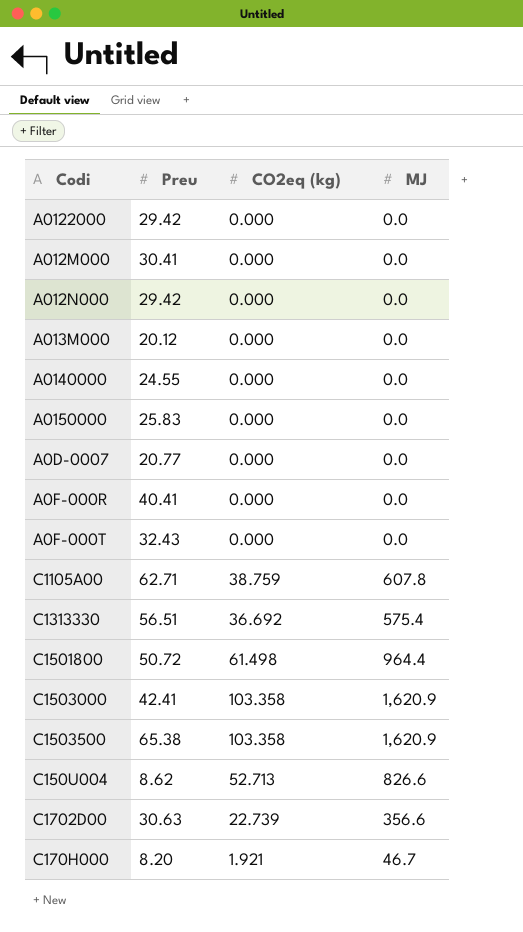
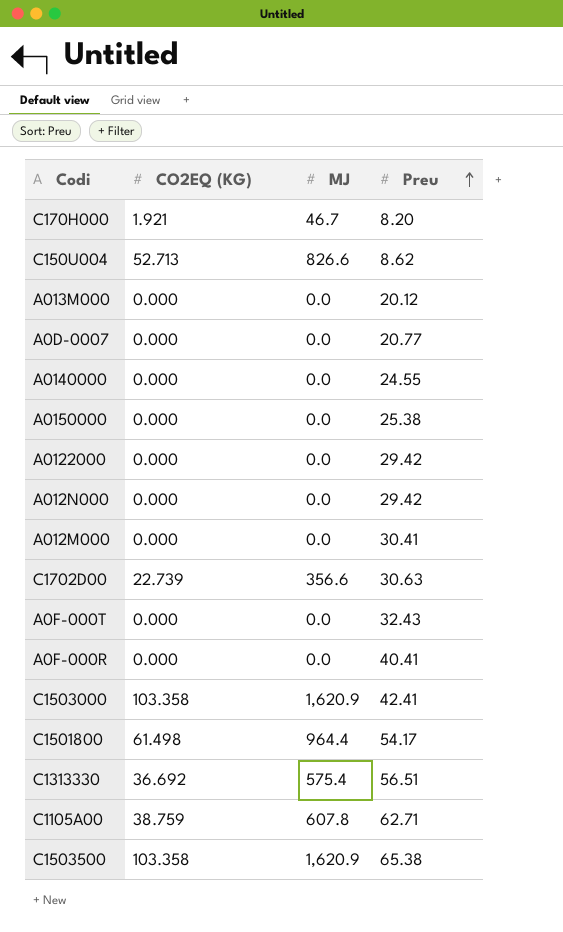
row order: none -> Preu ascending
column name: CO2eq (kg) -> CO2EQ (KG)
column Preu | position: 2 -> 4
A0150000 | Preu: 25.83 -> 25.38
C1501800 | Preu: 50.72 -> 54.17

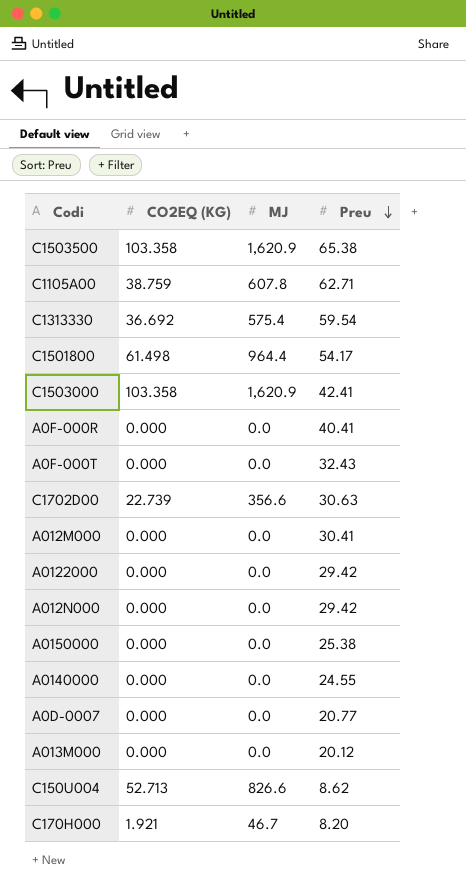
row order: Preu ascending -> Preu descending
C1313330 | Preu: 56.51 -> 59.54

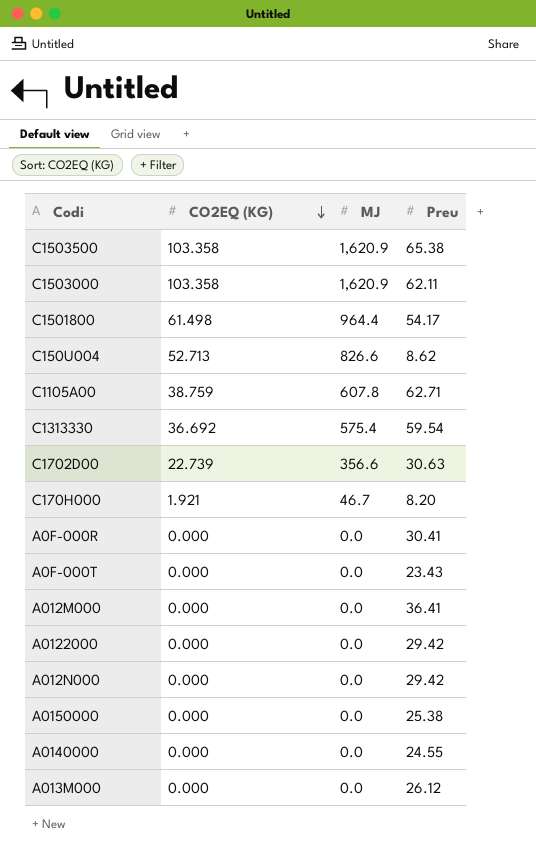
row order: Preu descending -> CO2EQ (KG) descending
row A0D-0007: 0.000 | 0.0 | 20.77 -> none
C1503000 | Preu: 42.41 -> 62.11
A0F-000R | Preu: 40.41 -> 30.41
A0F-000T | Preu: 32.43 -> 23.43
A012M000 | Preu: 30.41 -> 36.41
A013M000 | Preu: 20.12 -> 26.12

